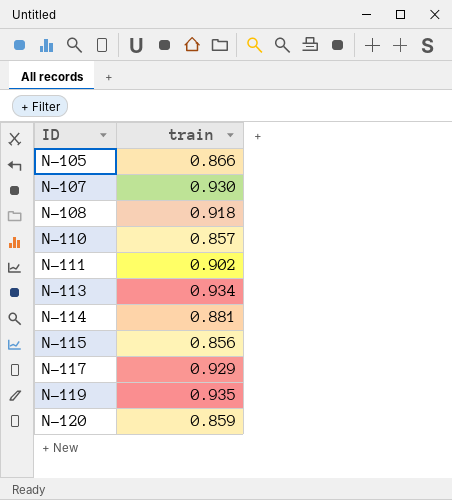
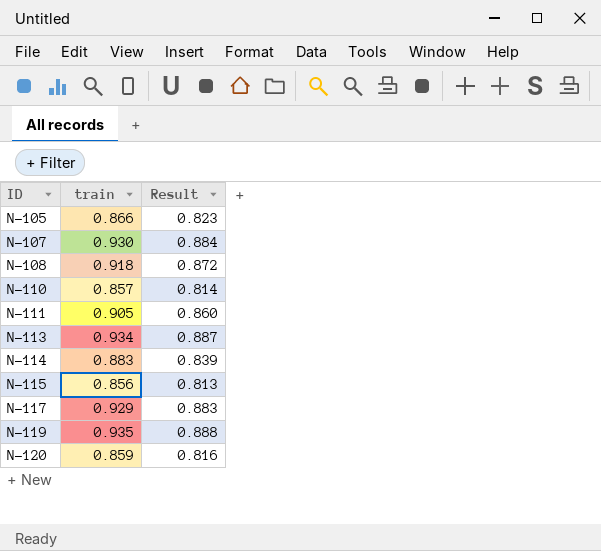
column Result | formula: none -> [train] * 0.95
N-111 | train: 0.902 -> 0.905
N-114 | train: 0.881 -> 0.883

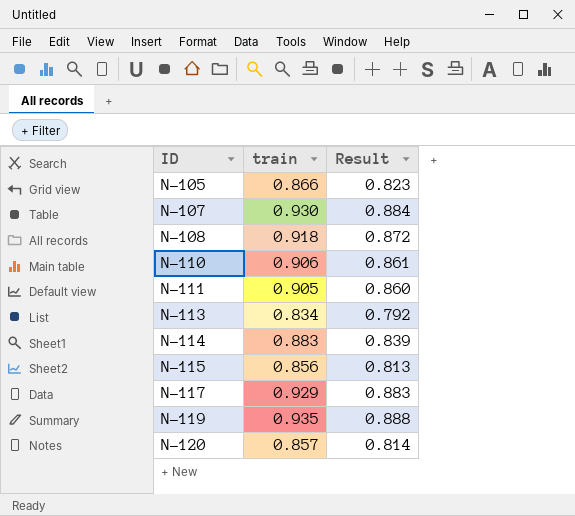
N-110 | train: 0.857 -> 0.906
N-110 | Result: 0.814 -> 0.861
N-113 | train: 0.934 -> 0.834
N-113 | Result: 0.887 -> 0.792
N-120 | train: 0.859 -> 0.857
N-120 | Result: 0.816 -> 0.814

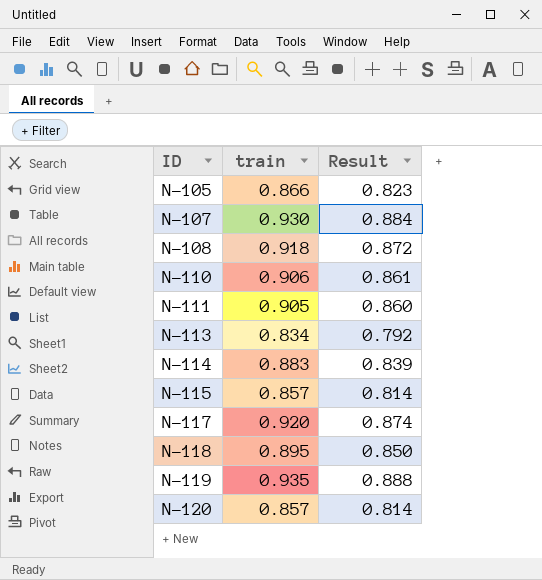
N-115 | train: 0.856 -> 0.857
N-115 | Result: 0.813 -> 0.814
N-117 | train: 0.929 -> 0.920
N-117 | Result: 0.883 -> 0.874
row N-118: none -> 0.895 | 0.850

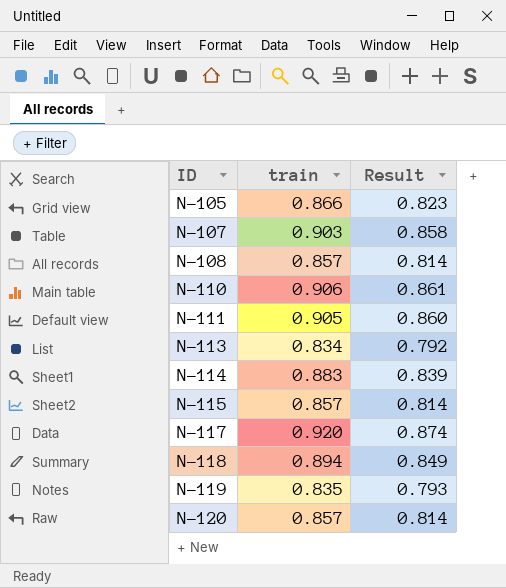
N-107 | train: 0.930 -> 0.903
N-107 | Result: 0.884 -> 0.858
N-108 | train: 0.918 -> 0.857
N-108 | Result: 0.872 -> 0.814
N-118 | train: 0.895 -> 0.894
N-118 | Result: 0.850 -> 0.849
N-119 | train: 0.935 -> 0.835
N-119 | Result: 0.888 -> 0.793

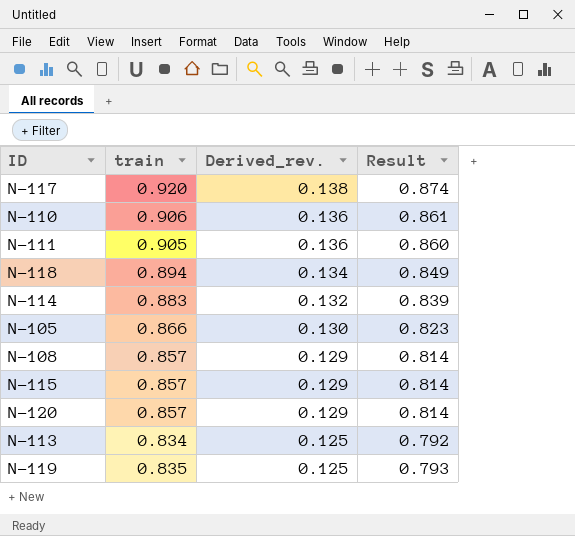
row order: ID ascending -> Derived_rev. descending
column Derived_rev. | formula: none -> [train] * 0.15
row N-107: 0.903 | 0.858 -> none

